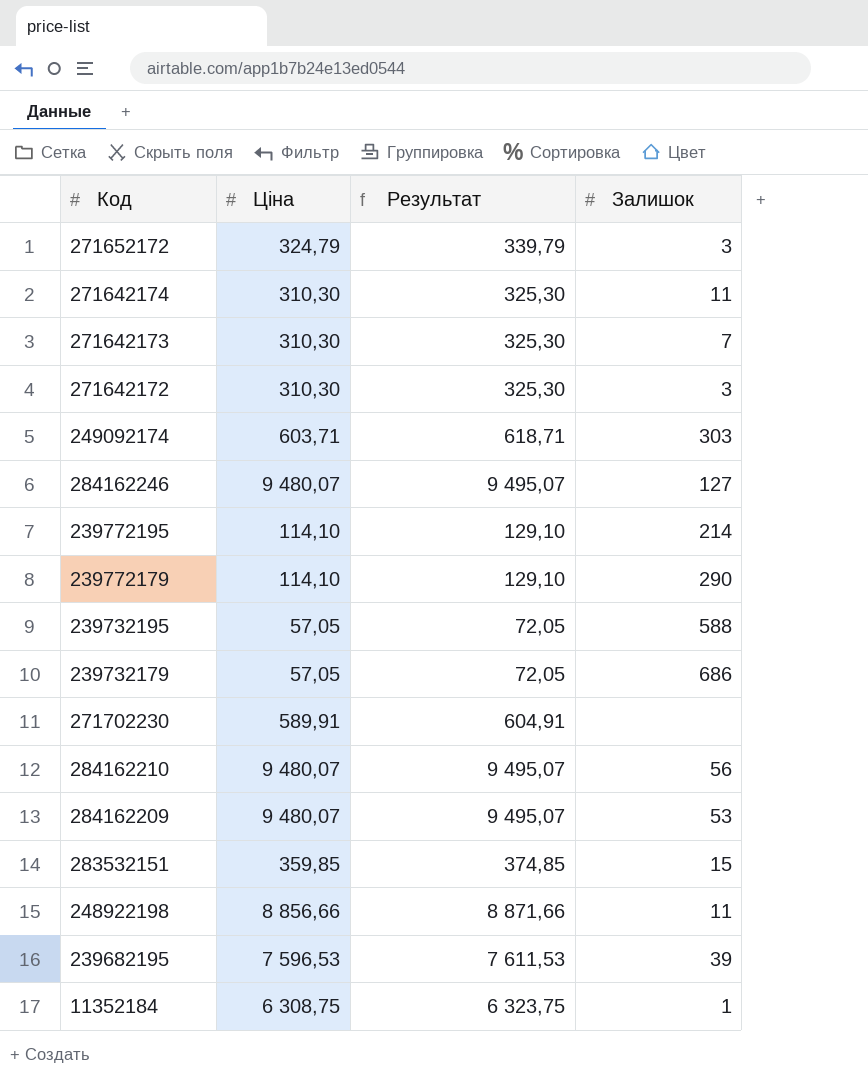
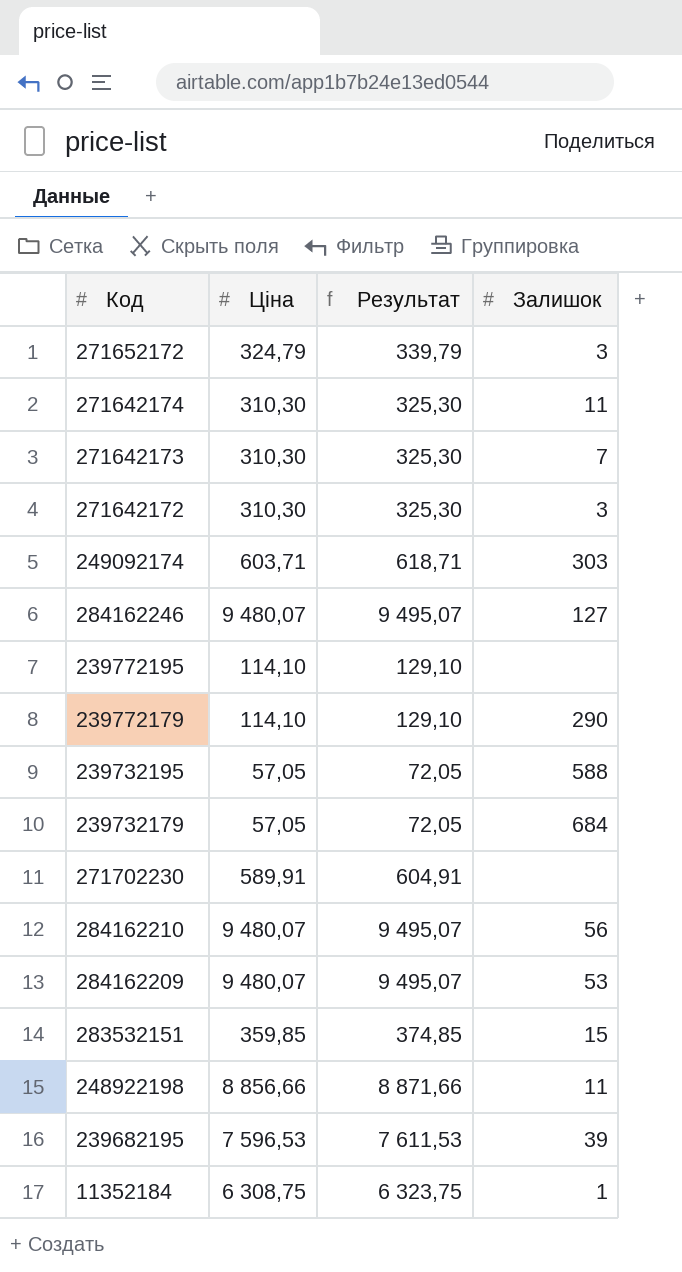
239772195 | Залишок: 214 -> none
239732179 | Залишок: 686 -> 684

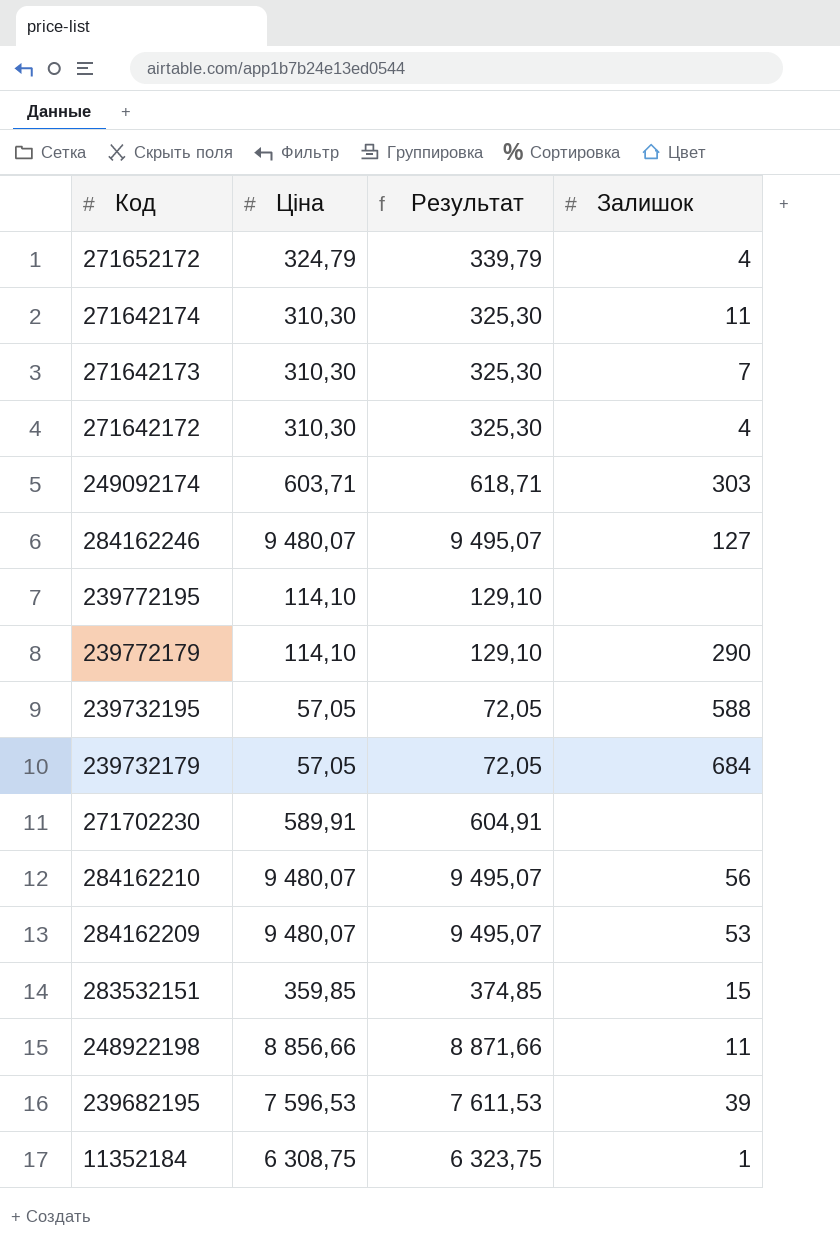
271652172 | Залишок: 3 -> 4
271642172 | Залишок: 3 -> 4

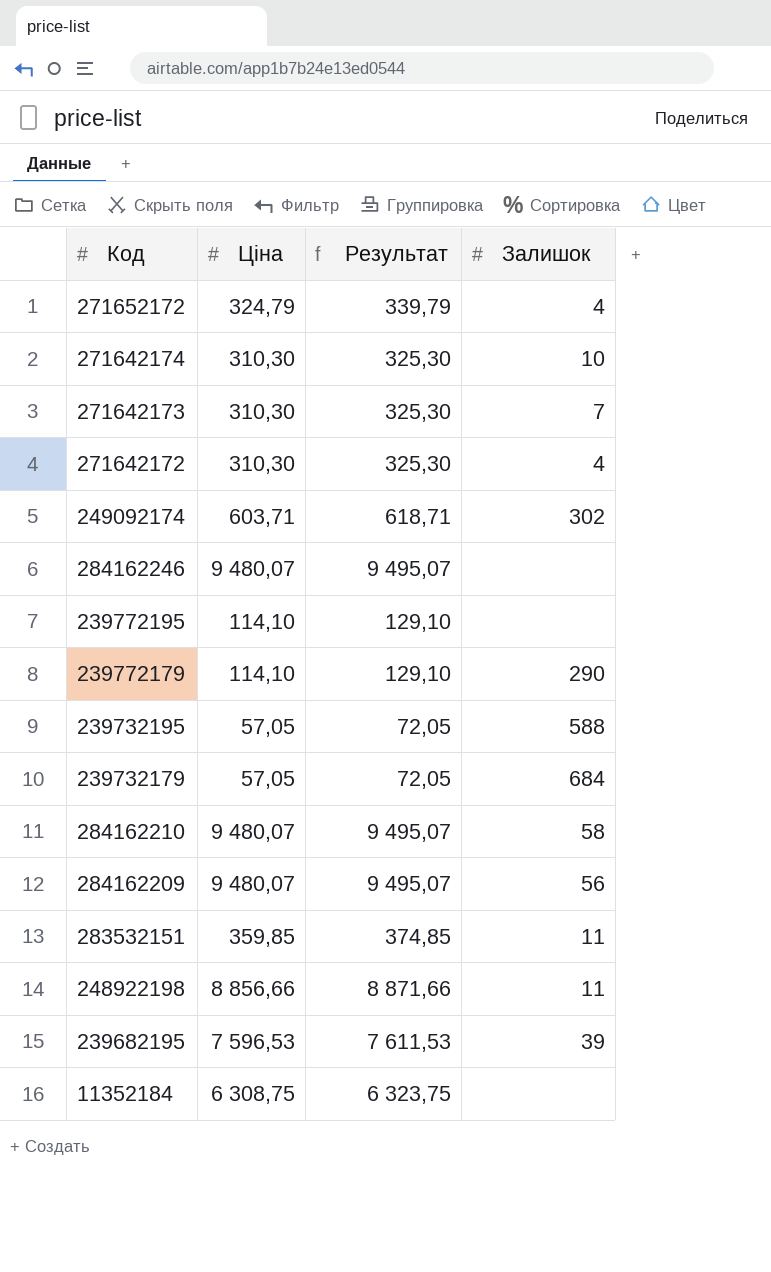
row 271702230: 589,91 | 604,91 | none -> none
271642174 | Залишок: 11 -> 10
249092174 | Залишок: 303 -> 302
284162246 | Залишок: 127 -> none
284162210 | Залишок: 56 -> 58
284162209 | Залишок: 53 -> 56
283532151 | Залишок: 15 -> 11
11352184 | Залишок: 1 -> none

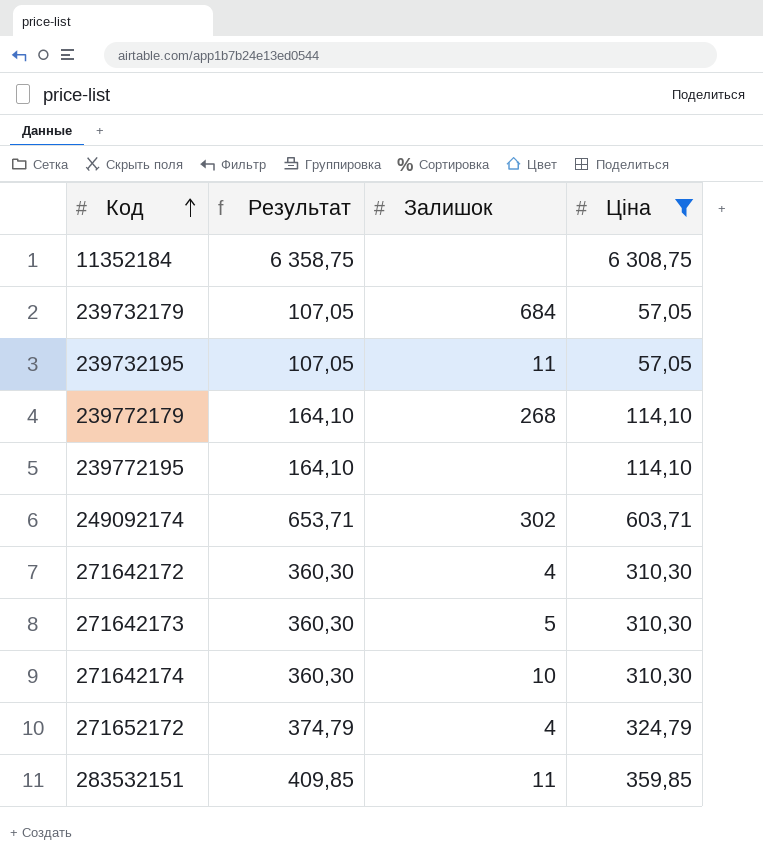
filter: none -> Ціна <= 6 308,75
row order: none -> Код ascending
column Результат | formula: [Ціна] + 15 -> [Ціна] + 50
column Ціна | position: 2 -> 4
239732195 | Залишок: 588 -> 11
239772179 | Залишок: 290 -> 268
271642173 | Залишок: 7 -> 5

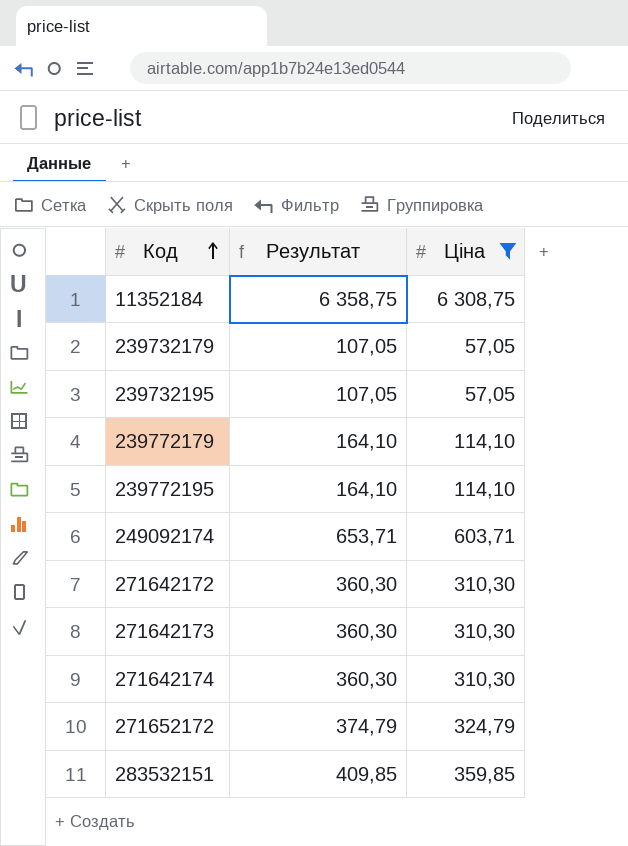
column Залишок | position: 3 -> none

